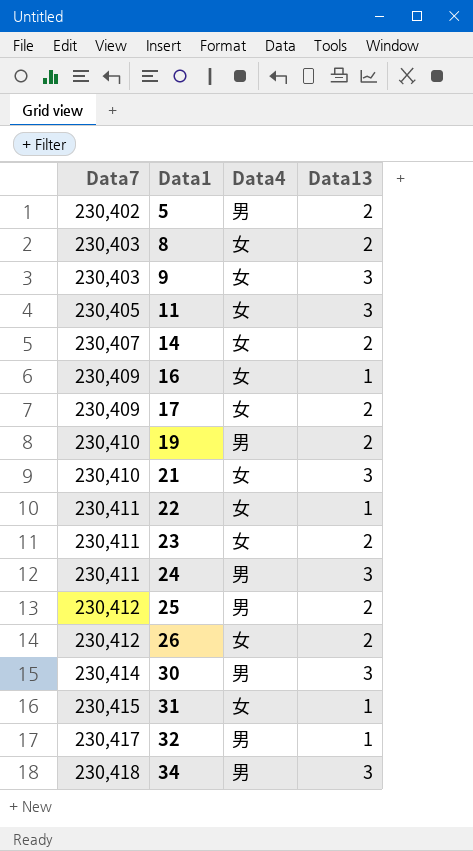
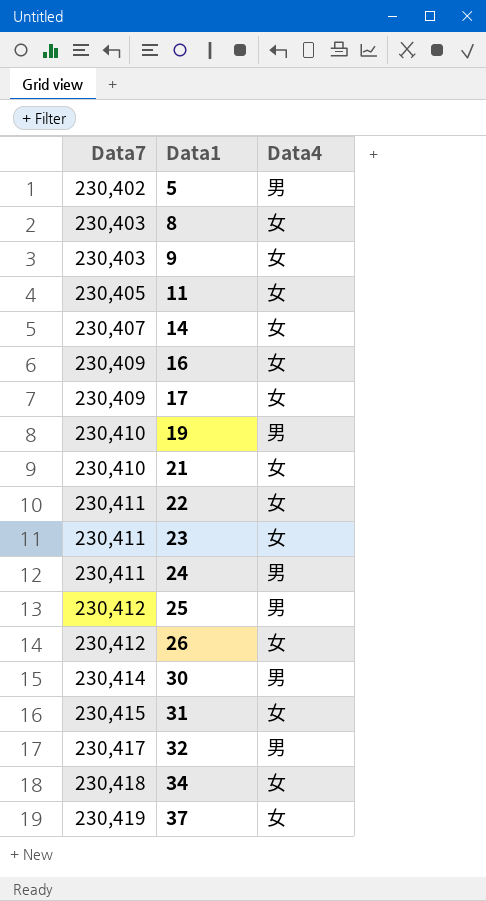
column Data13 | position: 4 -> none
34 | Data4: 男 -> 女
row 37: none -> 230,419 | 女

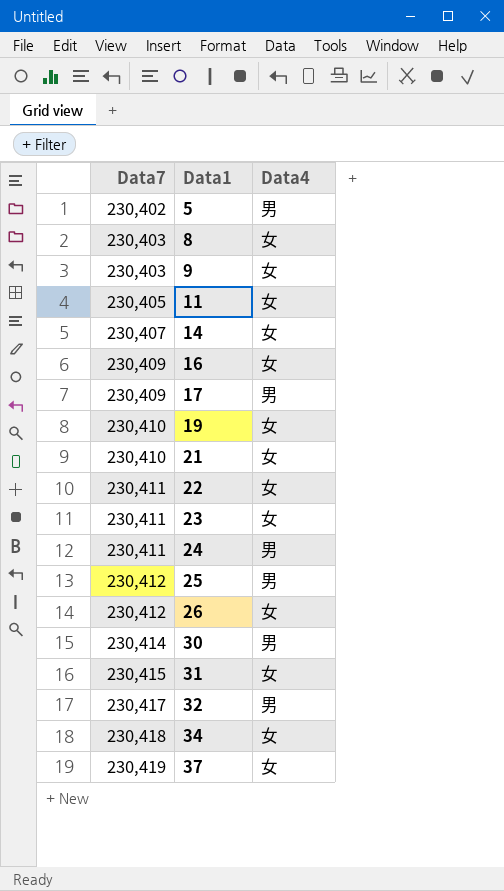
17 | Data4: 女 -> 男
19 | Data4: 男 -> 女

